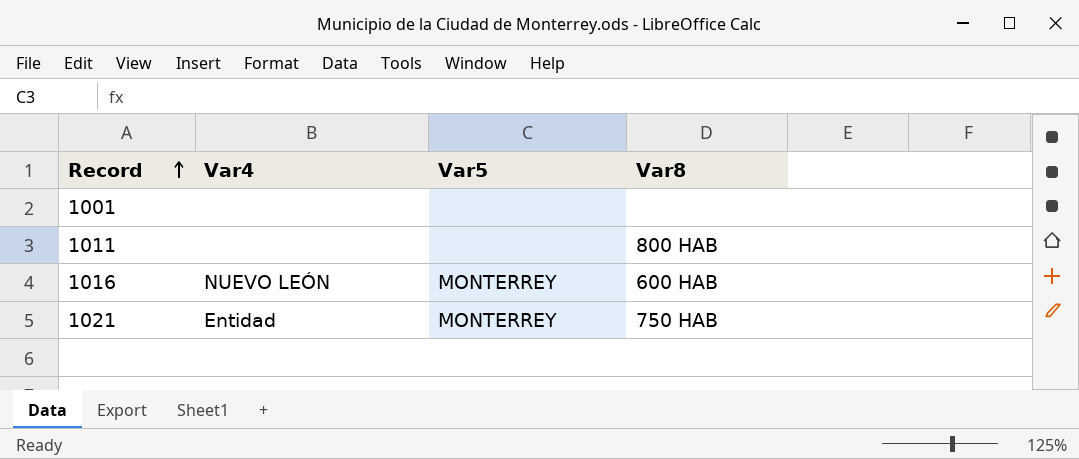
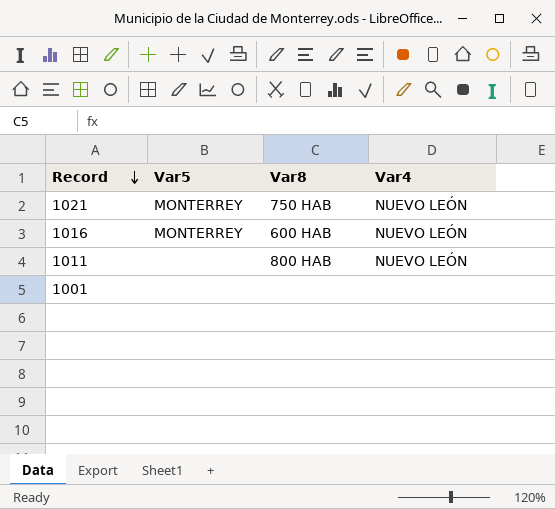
row order: Record ascending -> Record descending
column Var4 | position: 2 -> 4
1021 | Var4: Entidad -> NUEVO LEÓN
1011 | Var4: none -> NUEVO LEÓN

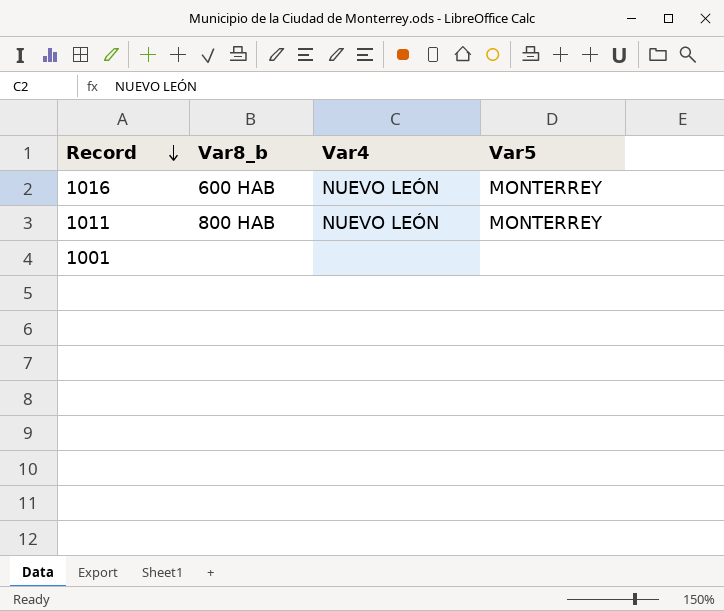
column name: Var8 -> Var8_b
column Var5 | position: 2 -> 4
row 1021: MONTERREY | 750 HAB | NUEVO LEÓN -> none
1011 | Var5: none -> MONTERREY

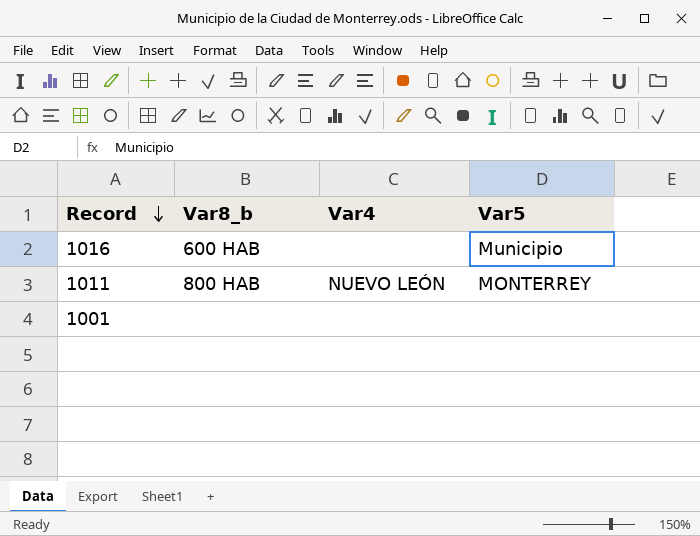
1016 | Var4: NUEVO LEÓN -> none
1016 | Var5: MONTERREY -> Municipio

